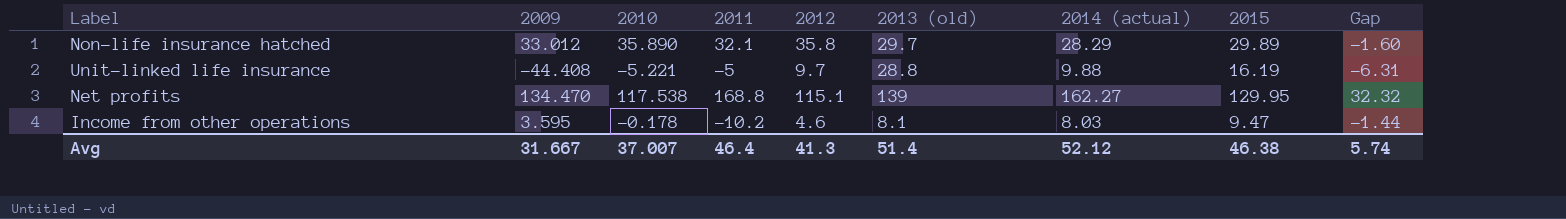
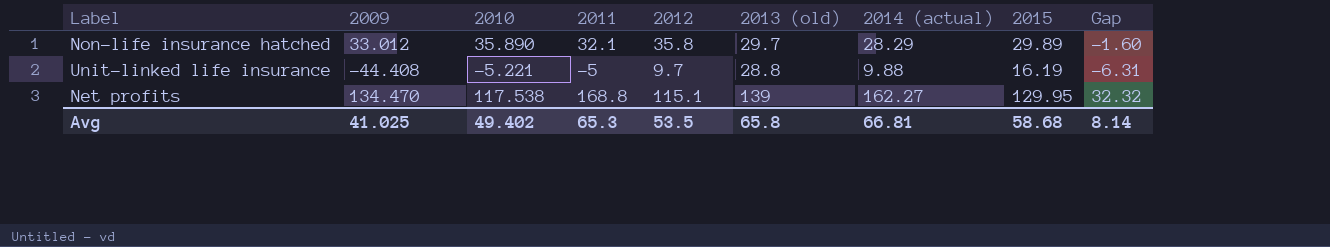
row Income from other operations: 3.595 | -0.178 | -10.2 | 4.6 | 8.1 | 8.03 | 9.47 | -1.44 -> none
Avg | 2009: 31.667 -> 41.025
Avg | 2010: 37.007 -> 49.402
Avg | 2011: 46.4 -> 65.3
Avg | 2012: 41.3 -> 53.5
Avg | 2013 (old): 51.4 -> 65.8
Avg | 2014 (actual): 52.12 -> 66.81
Avg | 2015: 46.38 -> 58.68
Avg | Gap: 5.74 -> 8.14

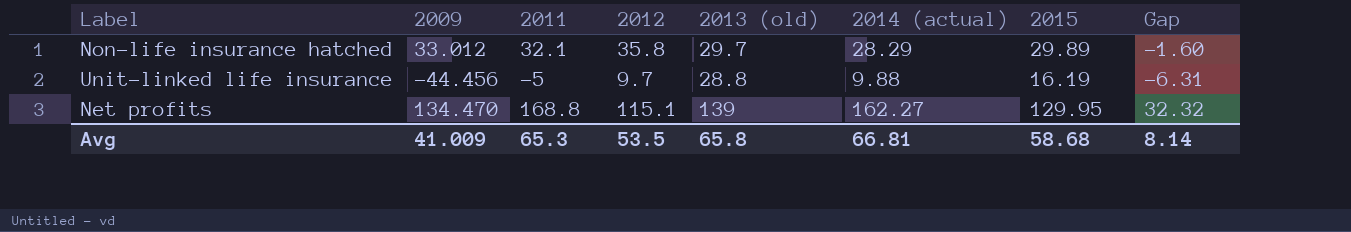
column 2010 | position: 3 -> none
Unit-linked life insurance | 2009: -44.408 -> -44.456
Avg | 2009: 41.025 -> 41.009

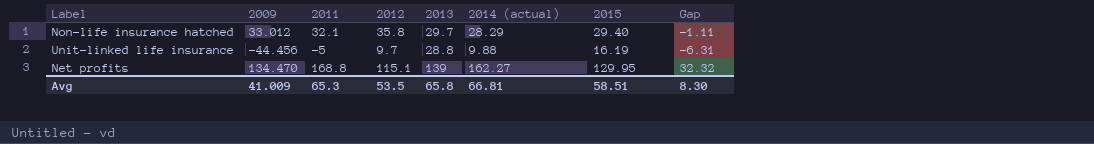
column name: 2013 (old) -> 2013
Non-life insurance hatched | 2015: 29.89 -> 29.40
Non-life insurance hatched | Gap: -1.60 -> -1.11
Avg | 2015: 58.68 -> 58.51
Avg | Gap: 8.14 -> 8.30

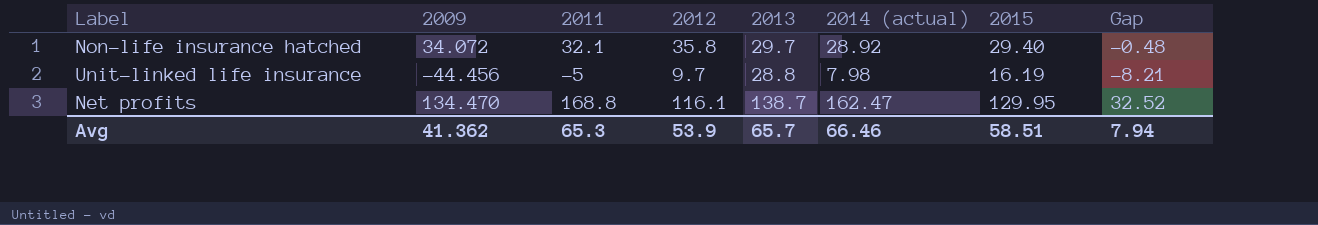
Non-life insurance hatched | 2009: 33.012 -> 34.072
Non-life insurance hatched | 2014 (actual): 28.29 -> 28.92
Non-life insurance hatched | Gap: -1.11 -> -0.48
Unit-linked life insurance | 2014 (actual): 9.88 -> 7.98
Unit-linked life insurance | Gap: -6.31 -> -8.21
Net profits | 2012: 115.1 -> 116.1
Net profits | 2013: 139 -> 138.7
Net profits | 2014 (actual): 162.27 -> 162.47
Net profits | Gap: 32.32 -> 32.52
Avg | 2009: 41.009 -> 41.362
Avg | 2012: 53.5 -> 53.9
Avg | 2013: 65.8 -> 65.7
Avg | 2014 (actual): 66.81 -> 66.46
Avg | Gap: 8.30 -> 7.94

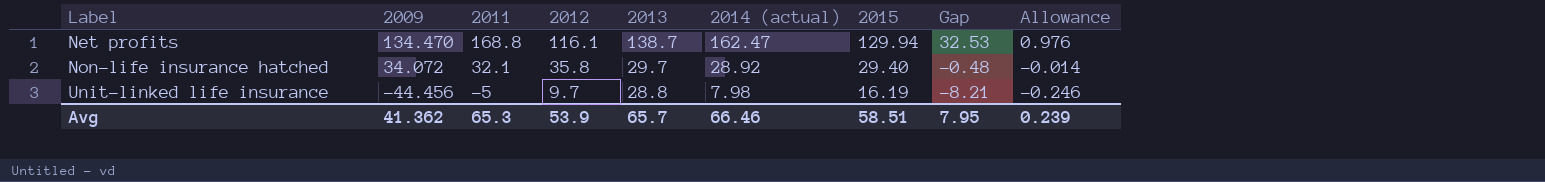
row order: none -> Label ascending
column Allowance | formula: none -> [Gap] * 0.03
Net profits | 2015: 129.95 -> 129.94
Net profits | Gap: 32.52 -> 32.53
Avg | Gap: 7.94 -> 7.95

